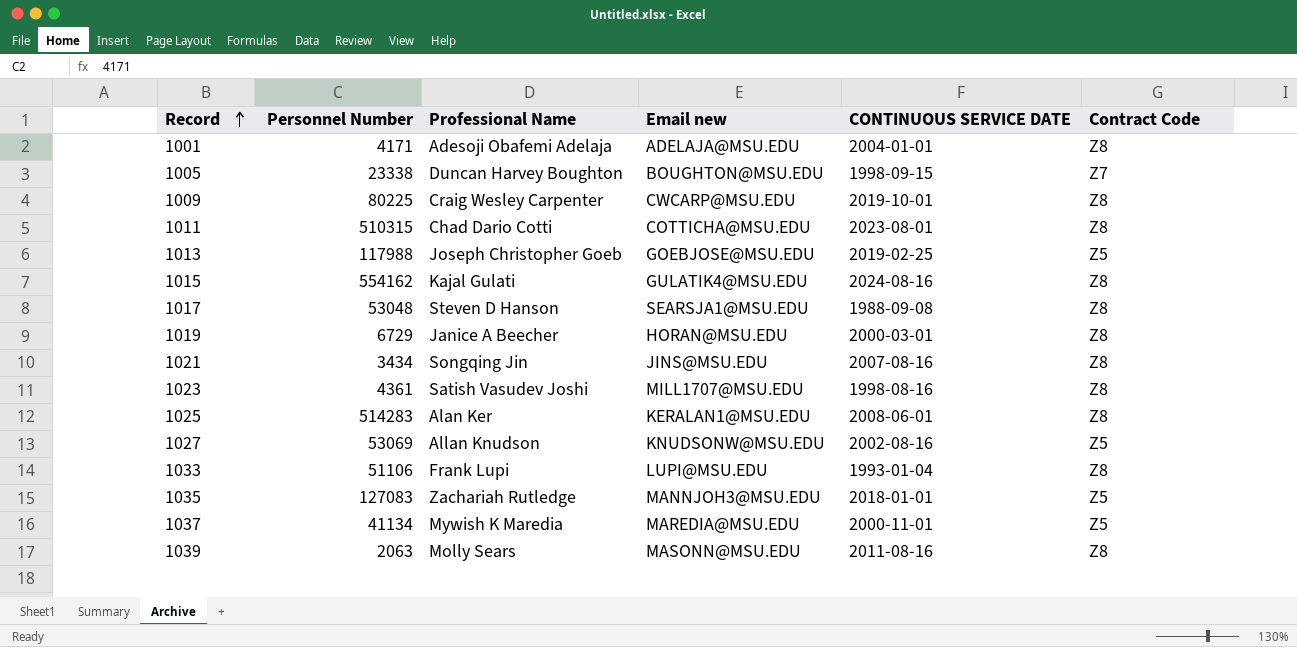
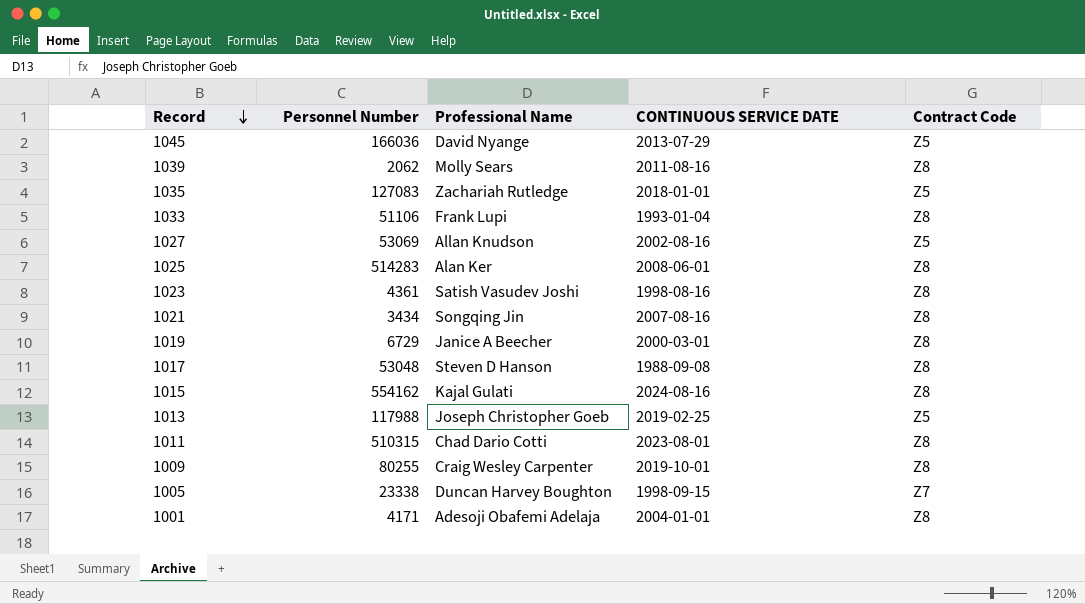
row order: Record ascending -> Record descending
column Email new | position: 4 -> none
row 1037: 41134 | Mywish K Maredia | MAREDIA@MSU.EDU | 2000-11-01 | Z5 -> none
row 1045: none -> 166036 | David Nyange | 2013-07-29 | Z5
1039 | Personnel Number: 2063 -> 2062
1009 | Personnel Number: 80225 -> 80255

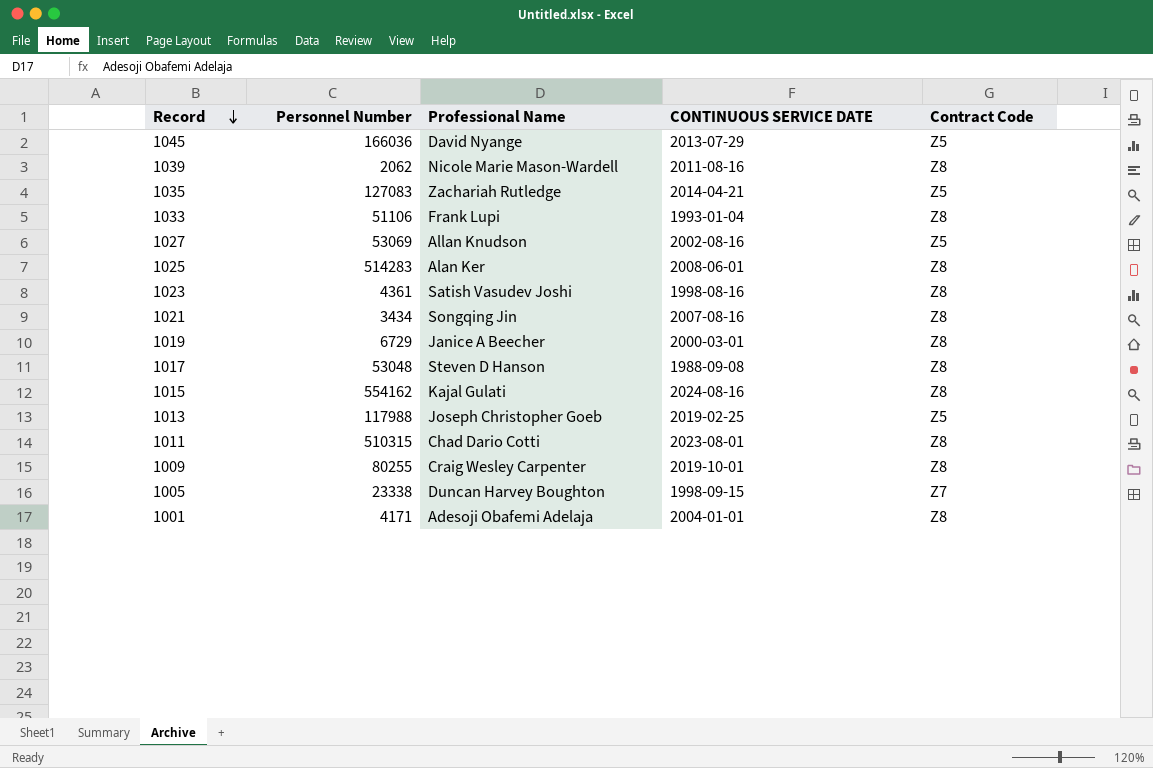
1039 | Professional Name: Molly Sears -> Nicole Marie Mason-Wardell
1035 | CONTINUOUS SERVICE DATE: 2018-01-01 -> 2014-04-21

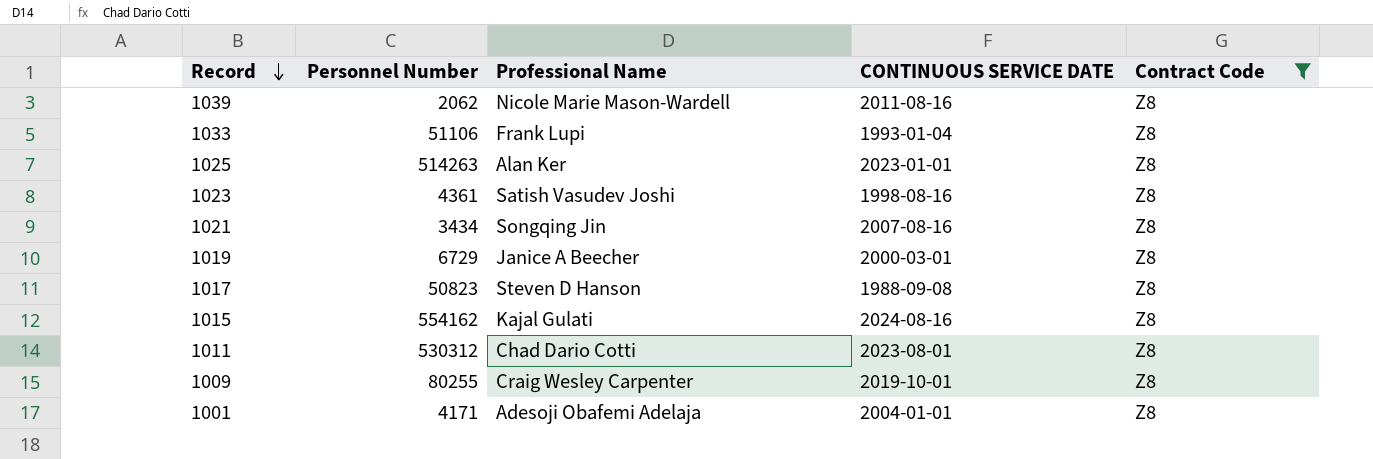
filter: none -> Contract Code = Z8
1025 | Personnel Number: 514283 -> 514263
1025 | CONTINUOUS SERVICE DATE: 2008-06-01 -> 2023-01-01
1017 | Personnel Number: 53048 -> 50823
1011 | Personnel Number: 510315 -> 530312

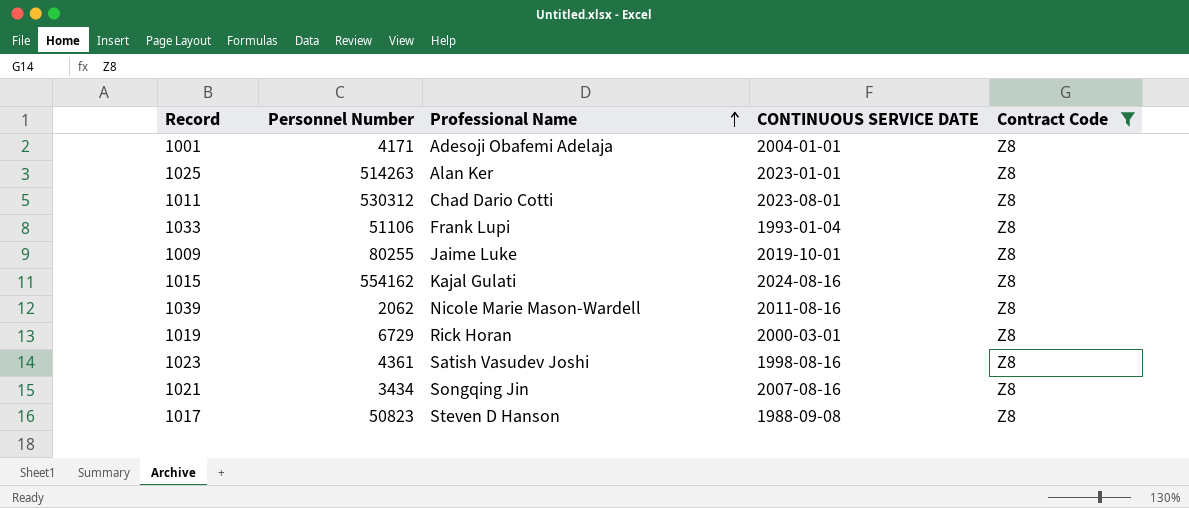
row order: Record descending -> Professional Name ascending
1009 | Professional Name: Craig Wesley Carpenter -> Jaime Luke
1019 | Professional Name: Janice A Beecher -> Rick Horan

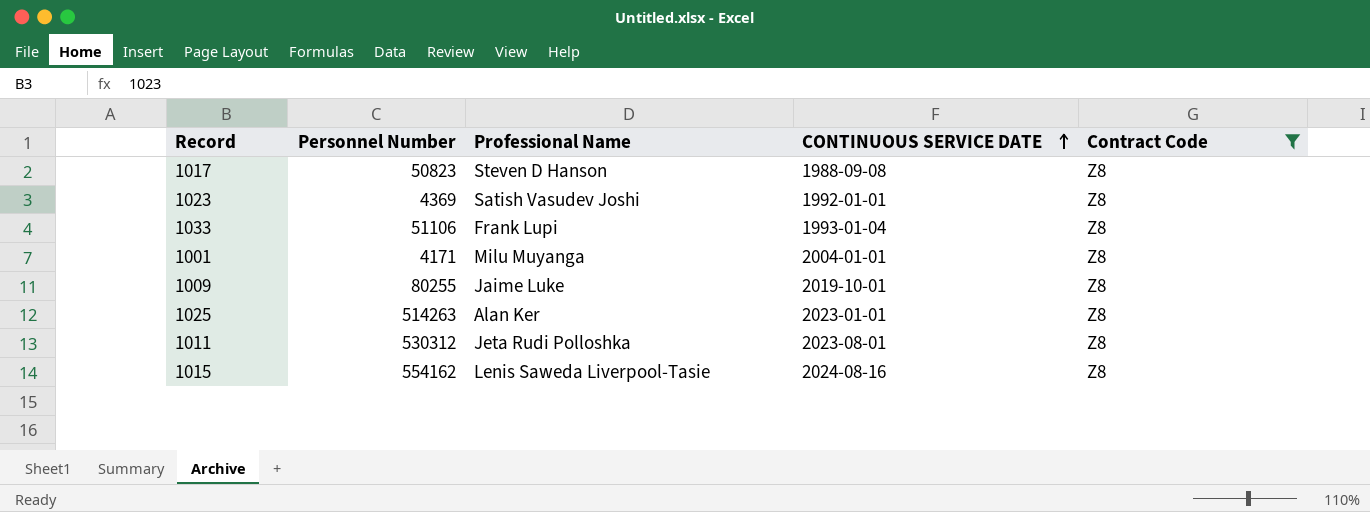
row order: Professional Name ascending -> CONTINUOUS SERVICE DATE ascending
row 1039: 2062 | Nicole Marie Mason-Wardell | 2011-08-16 | Z8 -> none
row 1019: 6729 | Rick Horan | 2000-03-01 | Z8 -> none
row 1021: 3434 | Songqing Jin | 2007-08-16 | Z8 -> none
1023 | Personnel Number: 4361 -> 4369
1023 | CONTINUOUS SERVICE DATE: 1998-08-16 -> 1992-01-01
1001 | Professional Name: Adesoji Obafemi Adelaja -> Milu Muyanga
1011 | Professional Name: Chad Dario Cotti -> Jeta Rudi Polloshka
1015 | Professional Name: Kajal Gulati -> Lenis Saweda Liverpool-Tasie

